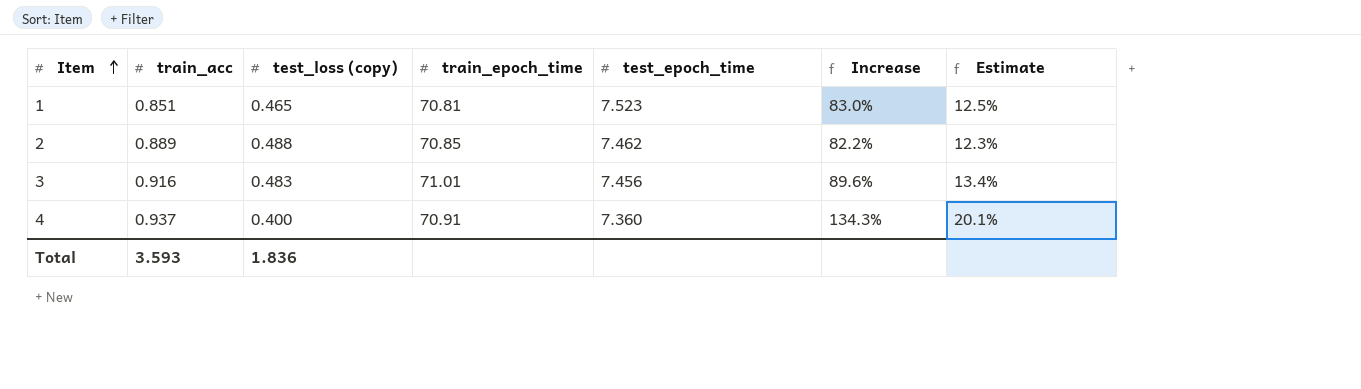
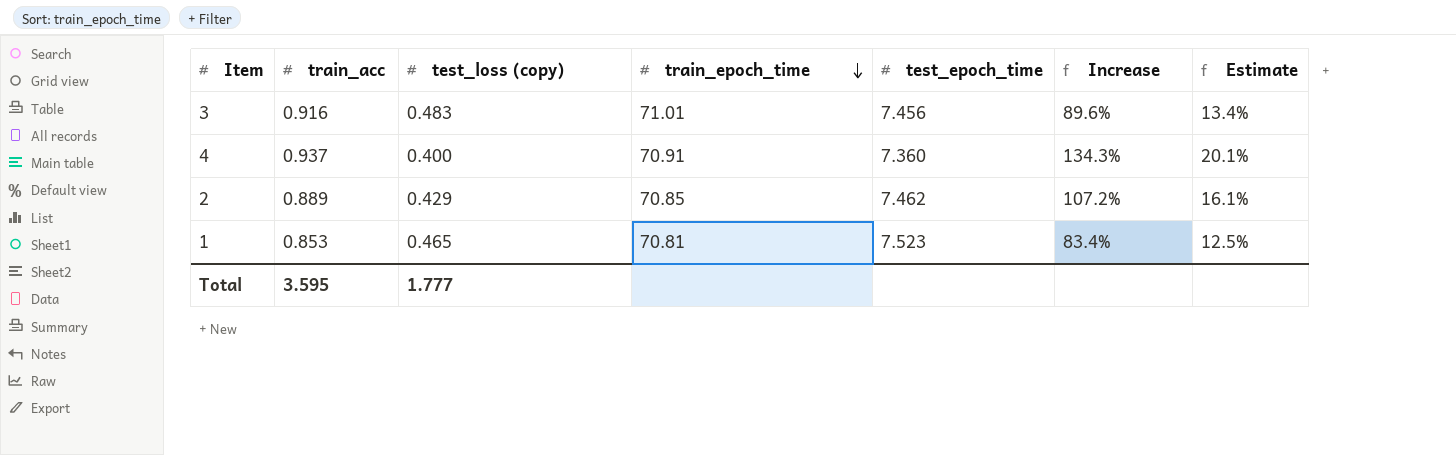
row order: Item ascending -> train_epoch_time descending
2 | test_loss (copy): 0.488 -> 0.429
2 | Increase: 82.2% -> 107.2%
2 | Estimate: 12.3% -> 16.1%
1 | train_acc: 0.851 -> 0.853
1 | Increase: 83.0% -> 83.4%
Total | train_acc: 3.593 -> 3.595
Total | test_loss (copy): 1.836 -> 1.777

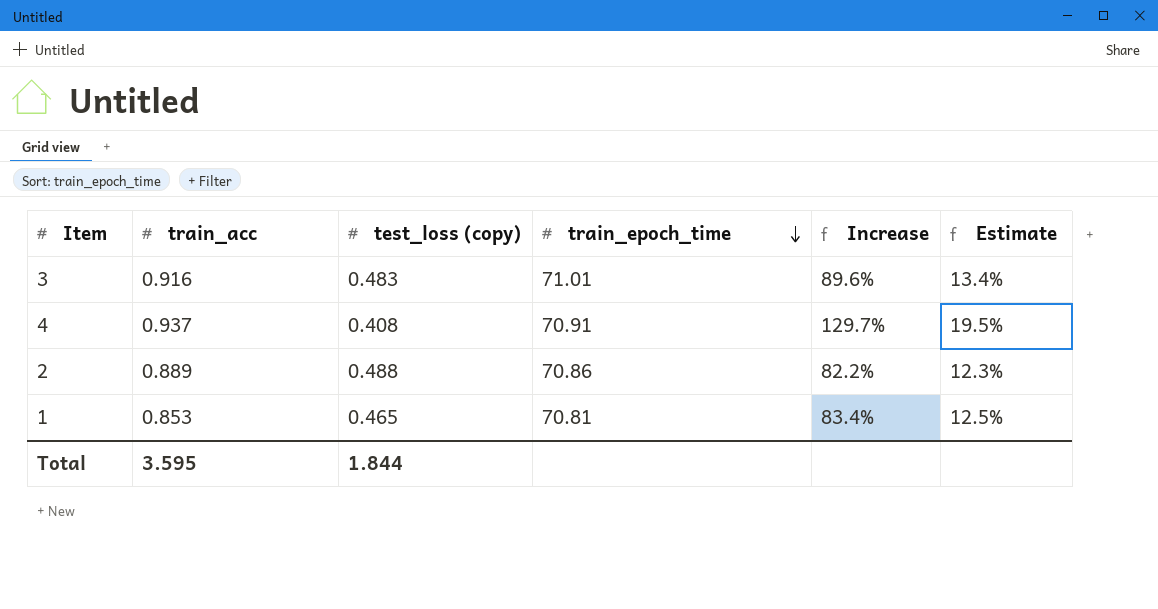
column test_epoch_time | position: 5 -> none
4 | test_loss (copy): 0.400 -> 0.408
4 | Increase: 134.3% -> 129.7%
4 | Estimate: 20.1% -> 19.5%
2 | test_loss (copy): 0.429 -> 0.488
2 | train_epoch_time: 70.85 -> 70.86
2 | Increase: 107.2% -> 82.2%
2 | Estimate: 16.1% -> 12.3%
Total | test_loss (copy): 1.777 -> 1.844

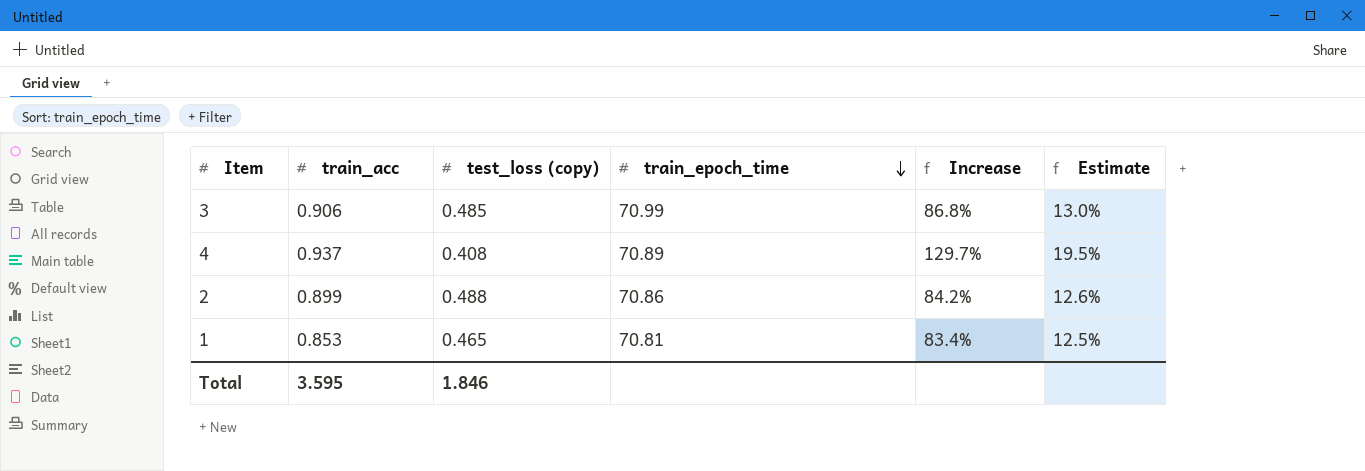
3 | train_acc: 0.916 -> 0.906
3 | test_loss (copy): 0.483 -> 0.485
3 | train_epoch_time: 71.01 -> 70.99
3 | Increase: 89.6% -> 86.8%
3 | Estimate: 13.4% -> 13.0%
4 | train_epoch_time: 70.91 -> 70.89
2 | train_acc: 0.889 -> 0.899
2 | Increase: 82.2% -> 84.2%
2 | Estimate: 12.3% -> 12.6%
Total | test_loss (copy): 1.844 -> 1.846

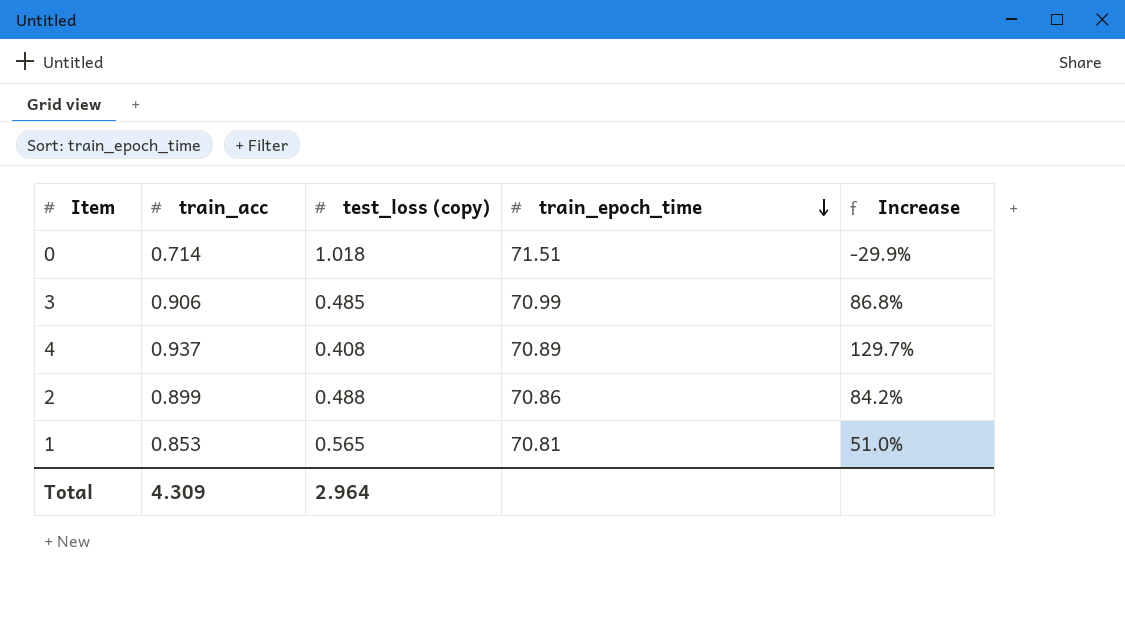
column Estimate | formula: [Increase] * 0.15 -> none
row 0: none -> 0.714 | 1.018 | 71.51 | -29.9%
1 | test_loss (copy): 0.465 -> 0.565
1 | Increase: 83.4% -> 51.0%
Total | train_acc: 3.595 -> 4.309
Total | test_loss (copy): 1.846 -> 2.964

